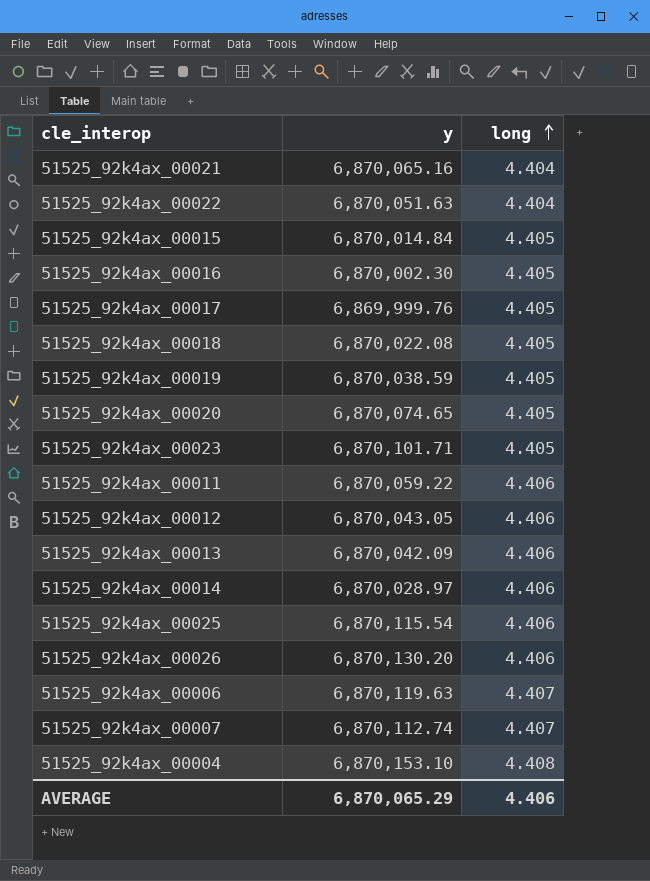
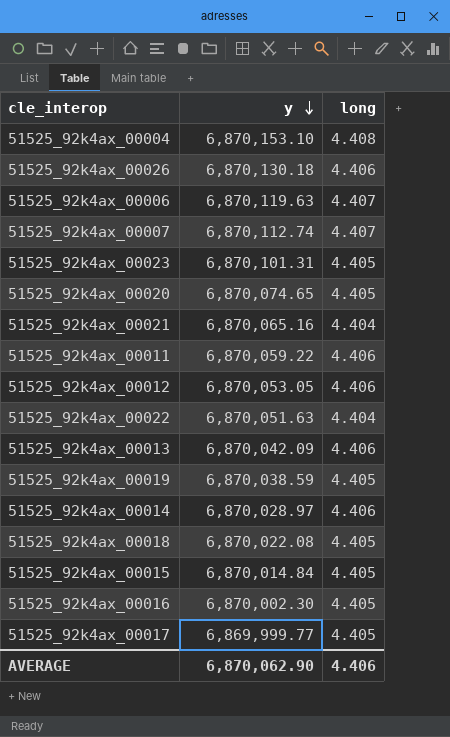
row order: long ascending -> y descending
row 51525_92k4ax_00025: 6,870,115.54 | 4.406 -> none
51525_92k4ax_00026 | y: 6,870,130.20 -> 6,870,130.18
51525_92k4ax_00023 | y: 6,870,101.71 -> 6,870,101.31
51525_92k4ax_00012 | y: 6,870,043.05 -> 6,870,053.05
51525_92k4ax_00017 | y: 6,869,999.76 -> 6,869,999.77
AVERAGE | y: 6,870,065.29 -> 6,870,062.90

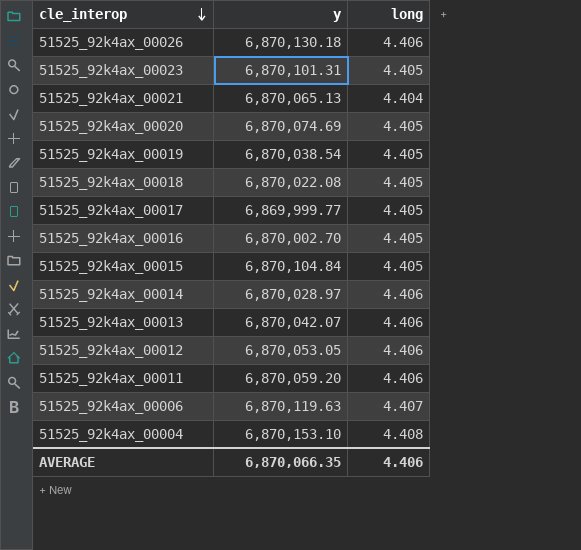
row order: y descending -> cle_interop descending
row 51525_92k4ax_00007: 6,870,112.74 | 4.407 -> none
row 51525_92k4ax_00022: 6,870,051.63 | 4.404 -> none
51525_92k4ax_00021 | y: 6,870,065.16 -> 6,870,065.13
51525_92k4ax_00020 | y: 6,870,074.65 -> 6,870,074.69
51525_92k4ax_00019 | y: 6,870,038.59 -> 6,870,038.54
51525_92k4ax_00016 | y: 6,870,002.30 -> 6,870,002.70
51525_92k4ax_00015 | y: 6,870,014.84 -> 6,870,104.84
51525_92k4ax_00013 | y: 6,870,042.09 -> 6,870,042.07
51525_92k4ax_00011 | y: 6,870,059.22 -> 6,870,059.20
AVERAGE | y: 6,870,062.90 -> 6,870,066.35

